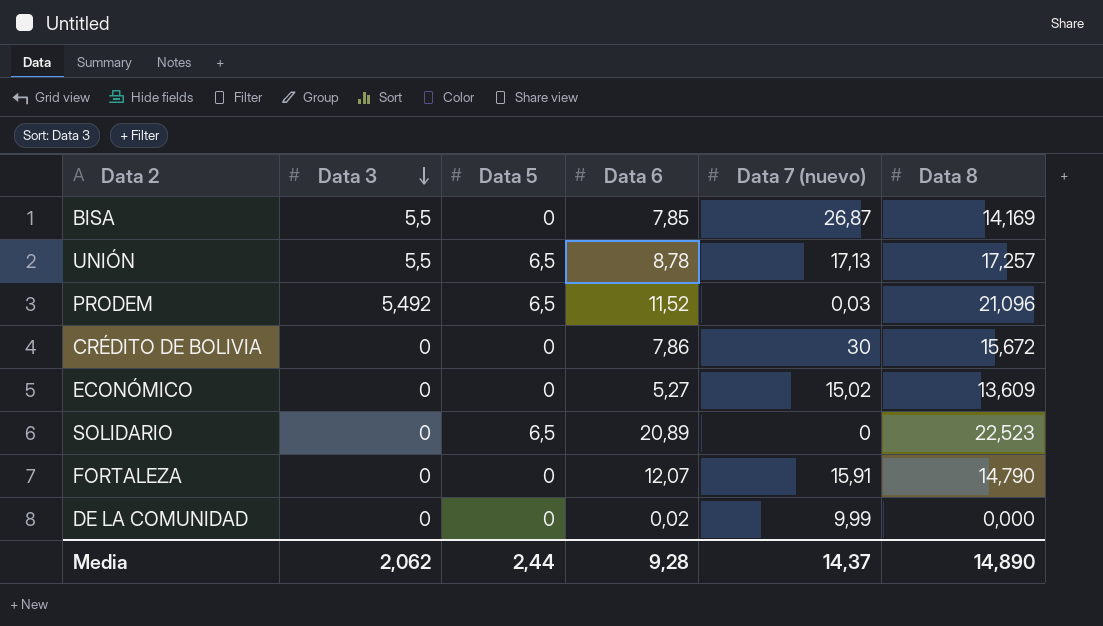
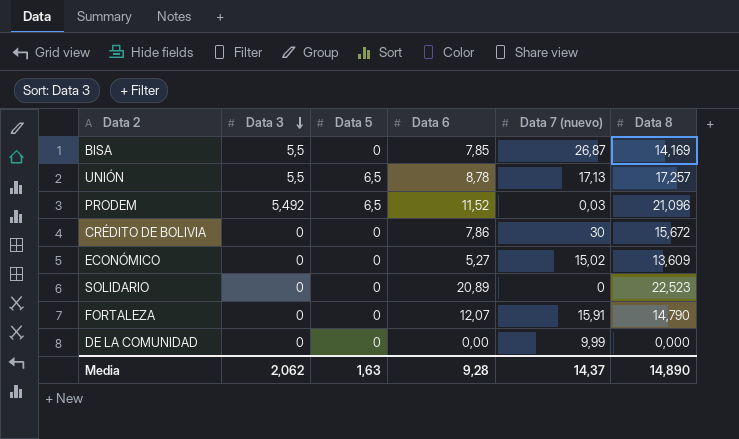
SOLIDARIO | Data 5: 6,5 -> 0
DE LA COMUNIDAD | Data 6: 0,02 -> 0,00
Media | Data 5: 2,44 -> 1,63

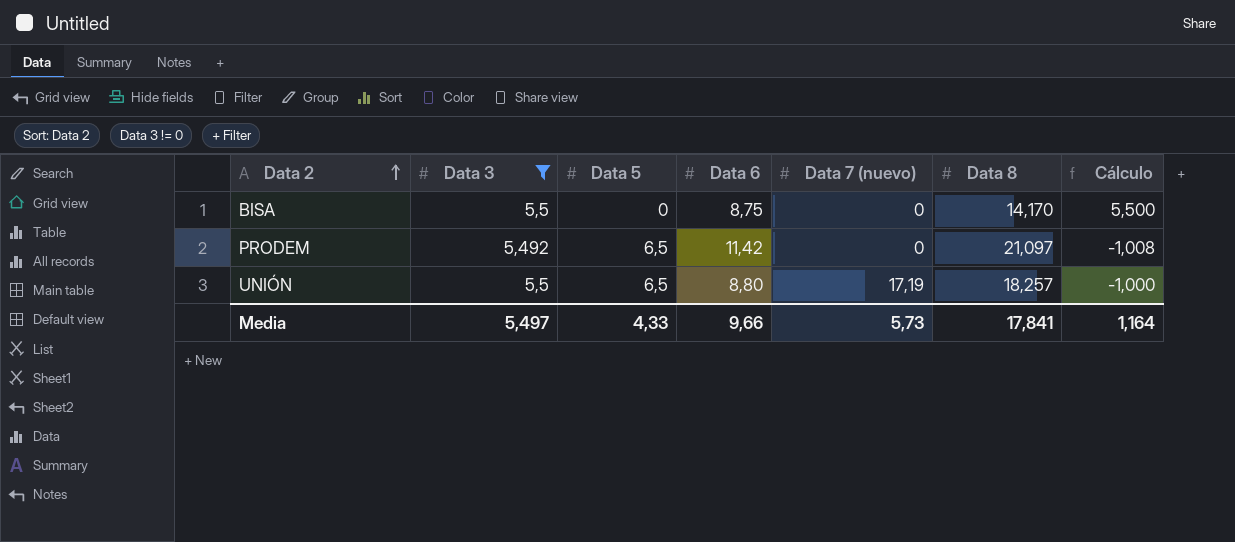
filter: none -> Data 3 != 0
row order: Data 3 descending -> Data 2 ascending
column Cálculo | formula: none -> [Data 3] - [Data 5]
BISA | Data 6: 7,85 -> 8,75
BISA | Data 7 (nuevo): 26,87 -> 0
BISA | Data 8: 14,169 -> 14,170
PRODEM | Data 6: 11,52 -> 11,42
PRODEM | Data 7 (nuevo): 0,03 -> 0
PRODEM | Data 8: 21,096 -> 21,097
UNIÓN | Data 6: 8,78 -> 8,80
UNIÓN | Data 7 (nuevo): 17,13 -> 17,19
UNIÓN | Data 8: 17,257 -> 18,257
Media | Data 3: 2,062 -> 5,497
Media | Data 5: 1,63 -> 4,33
Media | Data 6: 9,28 -> 9,66
Media | Data 7 (nuevo): 14,37 -> 5,73
Media | Data 8: 14,890 -> 17,841

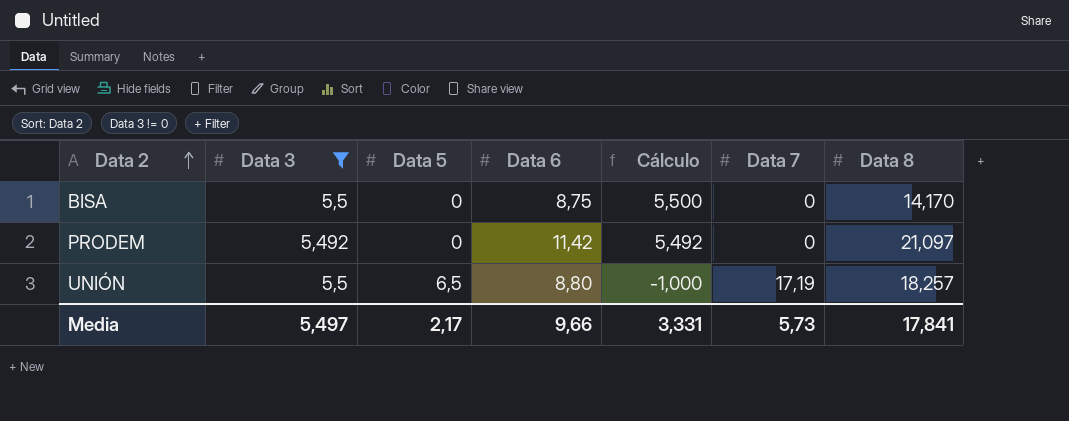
column Cálculo | position: 7 -> 5
column name: Data 7 (nuevo) -> Data 7
PRODEM | Data 5: 6,5 -> 0
PRODEM | Cálculo: -1,008 -> 5,492
Media | Data 5: 4,33 -> 2,17
Media | Cálculo: 1,164 -> 3,331

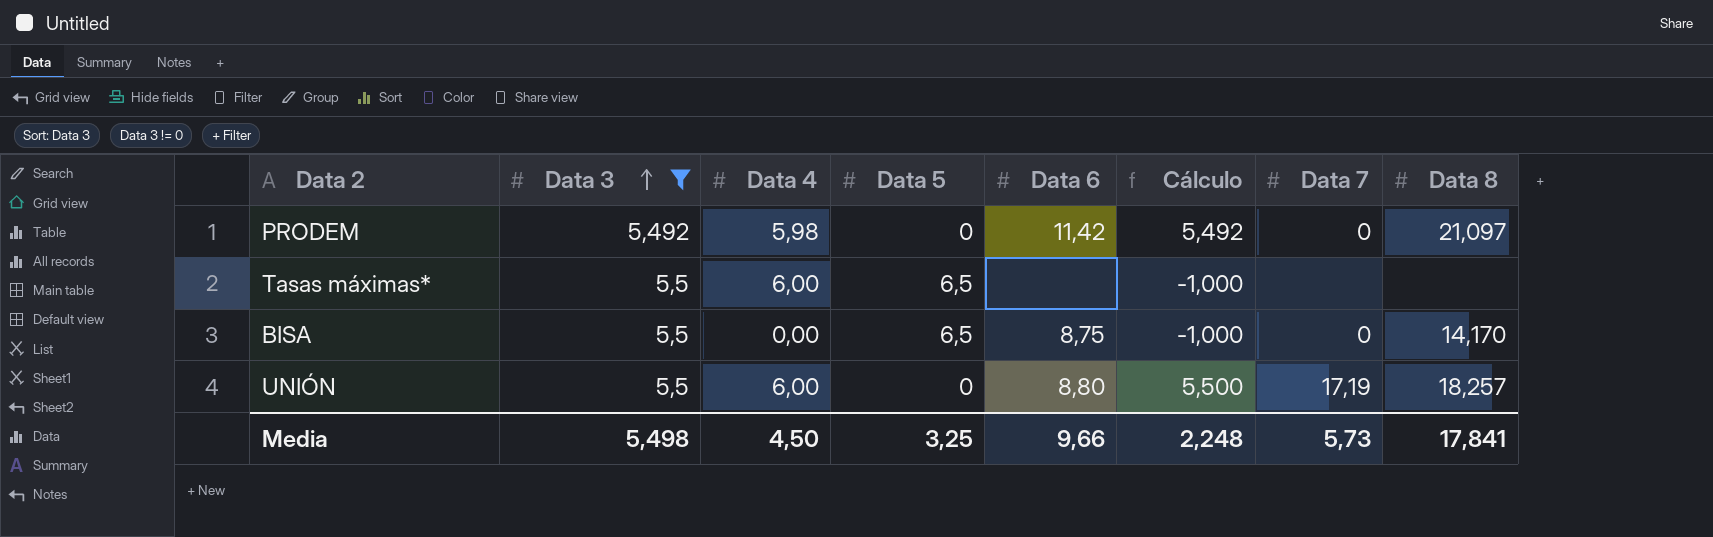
row order: Data 2 ascending -> Data 3 ascending
column Data 4 | position: none -> 3
row Tasas máximas*: none -> 5,5 | 6,00 | 6,5 | none | -1,000 | none | none
BISA | Data 5: 0 -> 6,5
BISA | Cálculo: 5,500 -> -1,000
UNIÓN | Data 5: 6,5 -> 0
UNIÓN | Cálculo: -1,000 -> 5,500
Media | Data 3: 5,497 -> 5,498
Media | Data 5: 2,17 -> 3,25
Media | Cálculo: 3,331 -> 2,248

